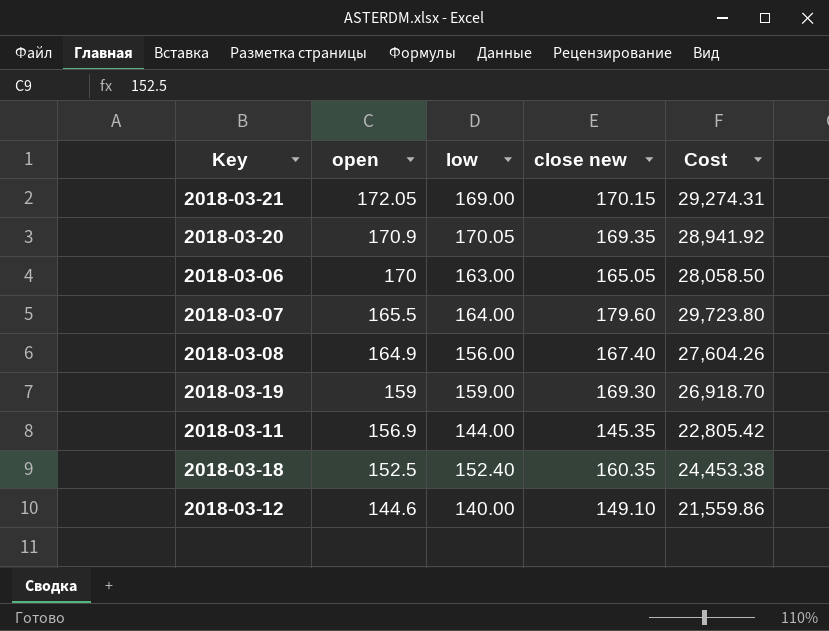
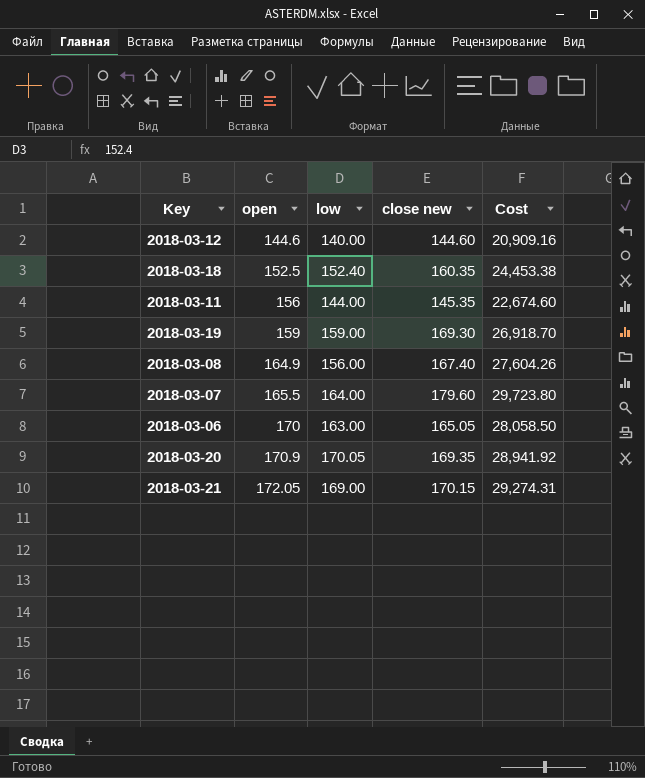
row order: open descending -> open ascending
2018-03-12 | close new: 149.10 -> 144.60
2018-03-12 | Cost: 21,559.86 -> 20,909.16
2018-03-11 | open: 156.9 -> 156
2018-03-11 | Cost: 22,805.42 -> 22,674.60

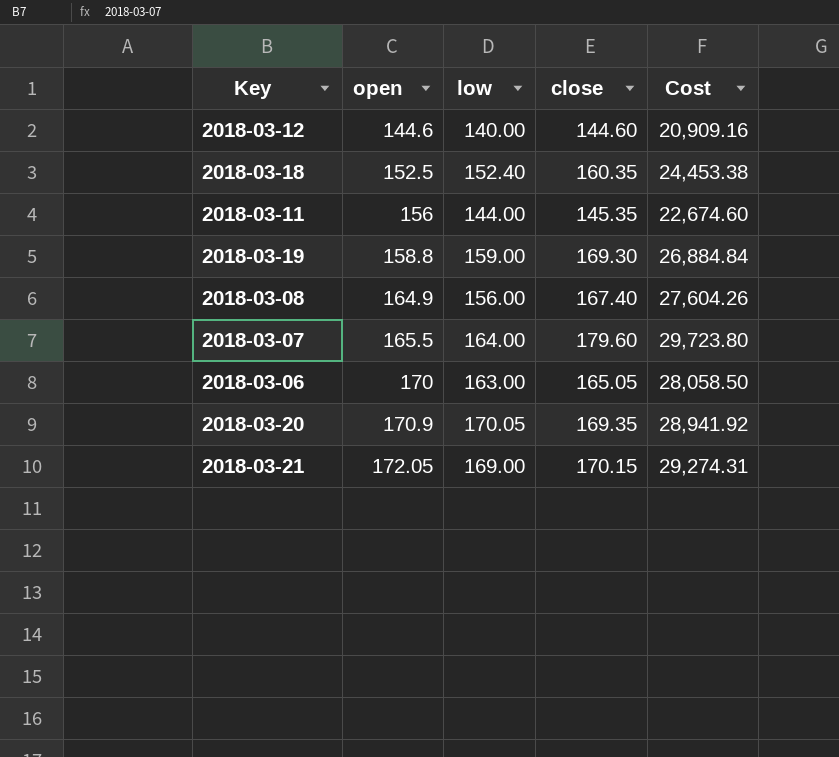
column name: close new -> close
2018-03-19 | open: 159 -> 158.8
2018-03-19 | Cost: 26,918.70 -> 26,884.84

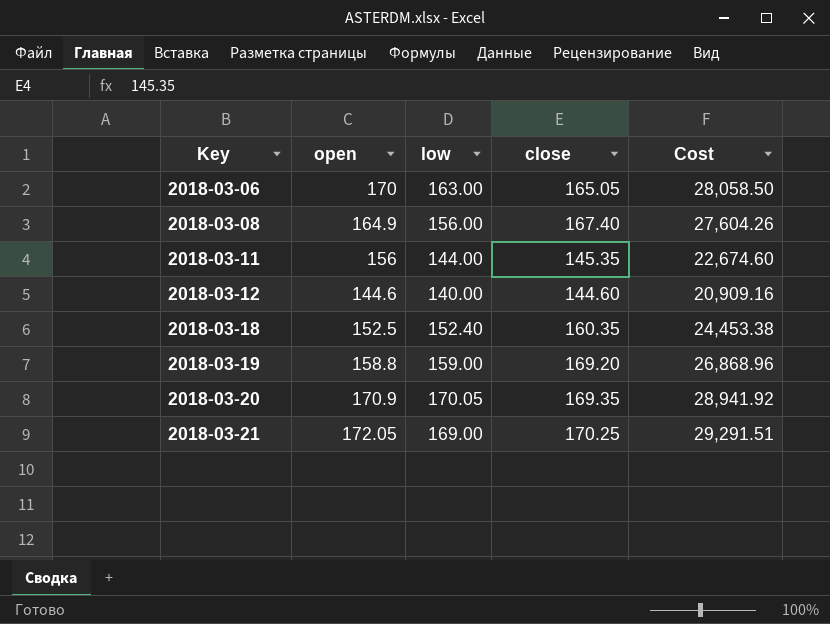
row order: open ascending -> Key ascending
row 2018-03-07: 165.5 | 164.00 | 179.60 | 29,723.80 -> none
2018-03-19 | close: 169.30 -> 169.20
2018-03-19 | Cost: 26,884.84 -> 26,868.96
2018-03-21 | close: 170.15 -> 170.25
2018-03-21 | Cost: 29,274.31 -> 29,291.51

